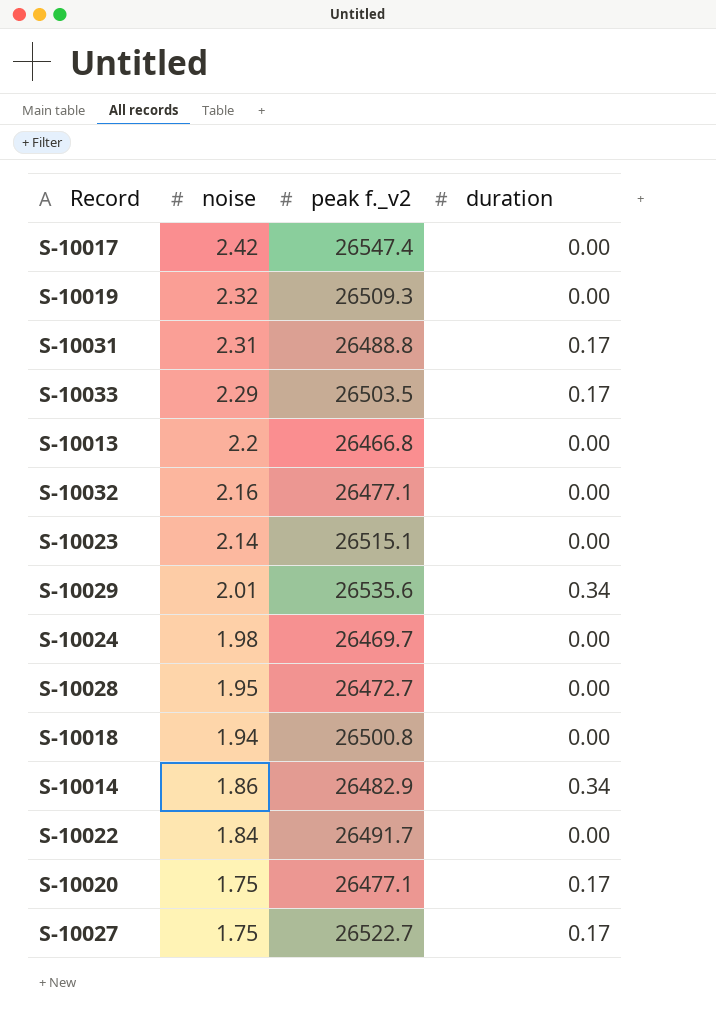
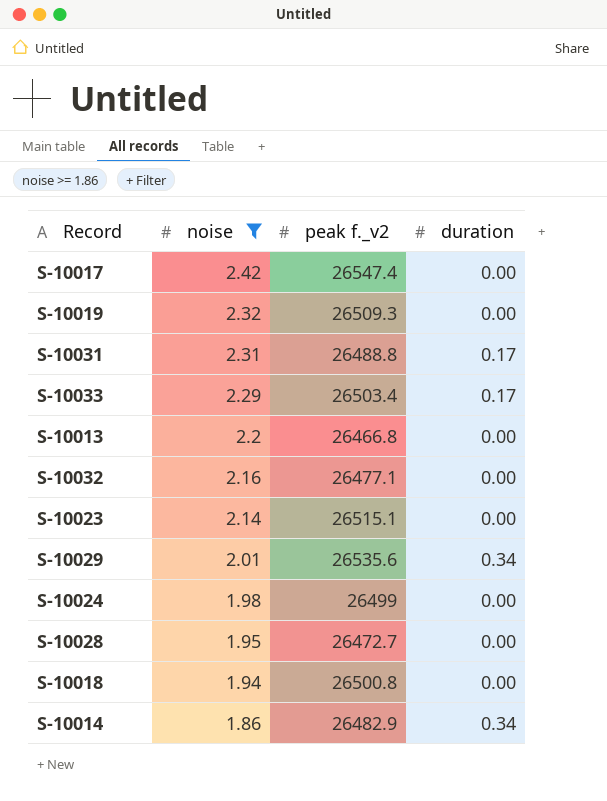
filter: none -> noise >= 1.86
S-10033 | peak f._v2: 26503.5 -> 26503.4
S-10024 | peak f._v2: 26469.7 -> 26499

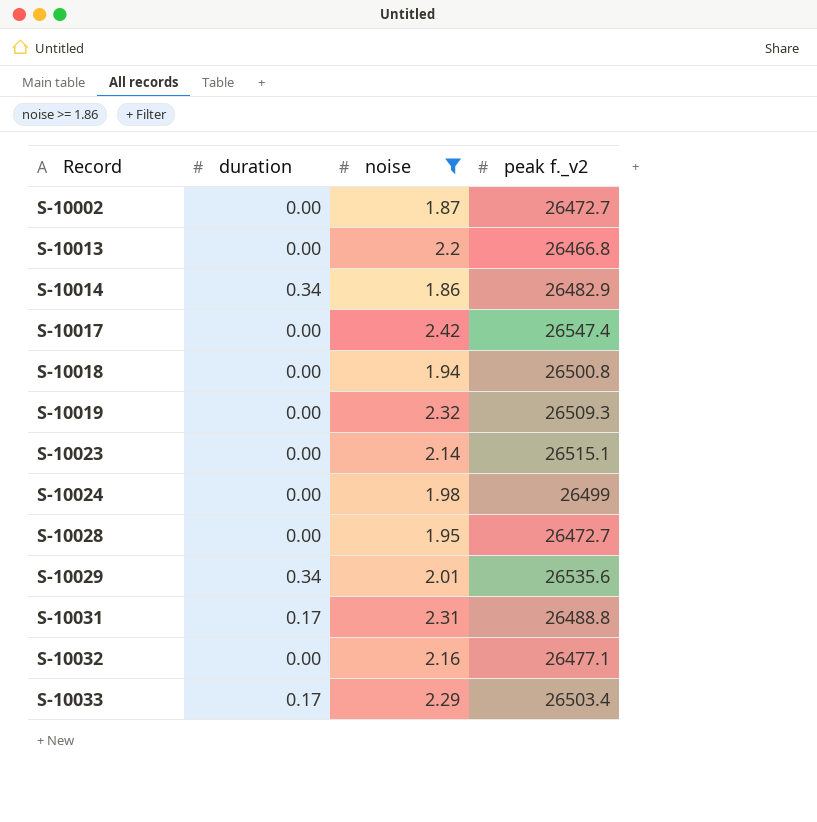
row order: noise descending -> Record ascending
column duration | position: 4 -> 2
row S-10002: none -> 0.00 | 1.87 | 26472.7

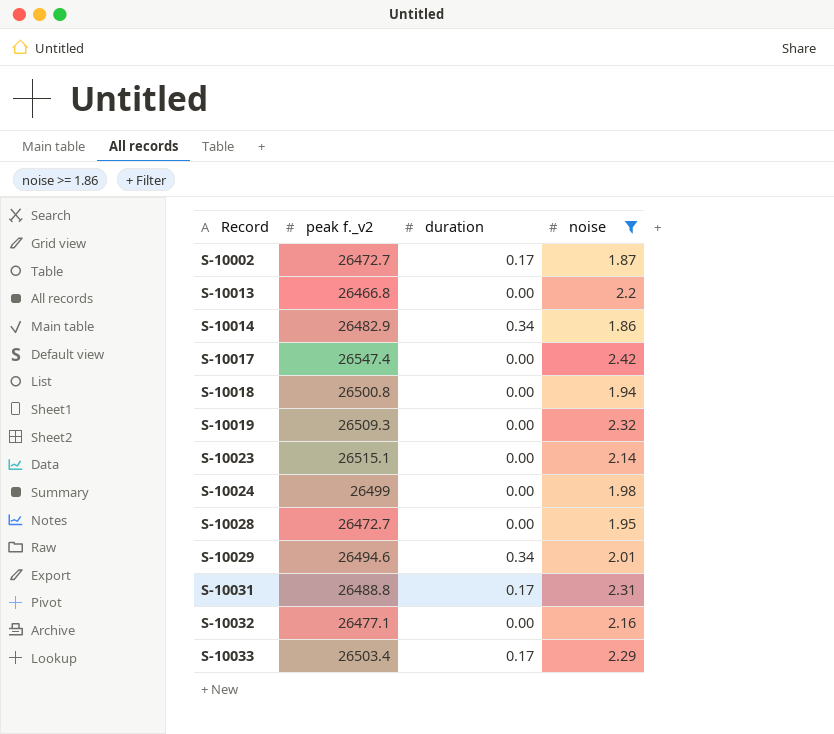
column peak f._v2 | position: 4 -> 2
S-10002 | duration: 0.00 -> 0.17
S-10029 | peak f._v2: 26535.6 -> 26494.6

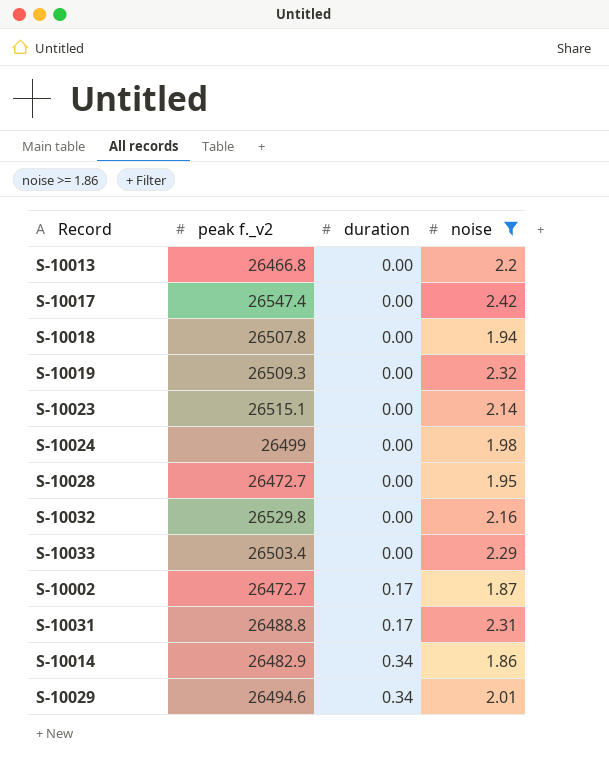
row order: Record ascending -> duration ascending
S-10018 | peak f._v2: 26500.8 -> 26507.8
S-10032 | peak f._v2: 26477.1 -> 26529.8
S-10033 | duration: 0.17 -> 0.00

